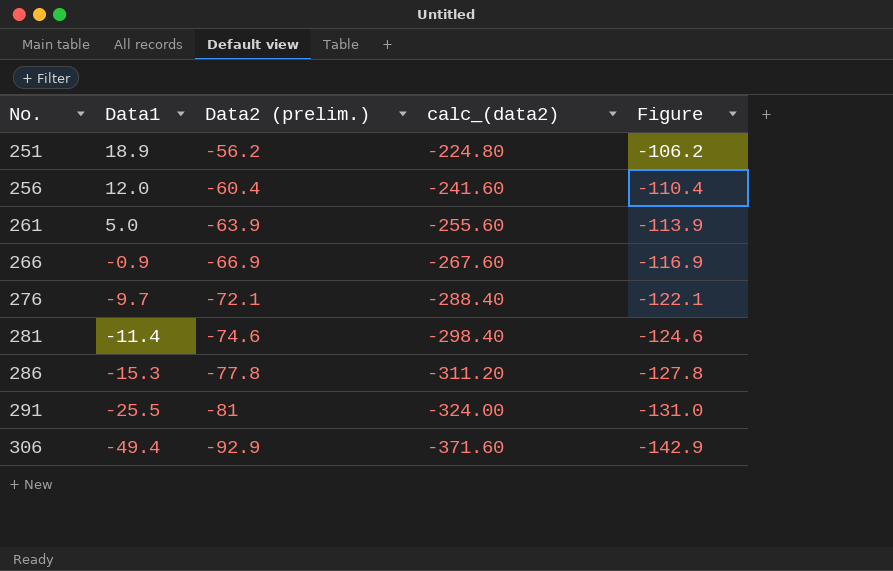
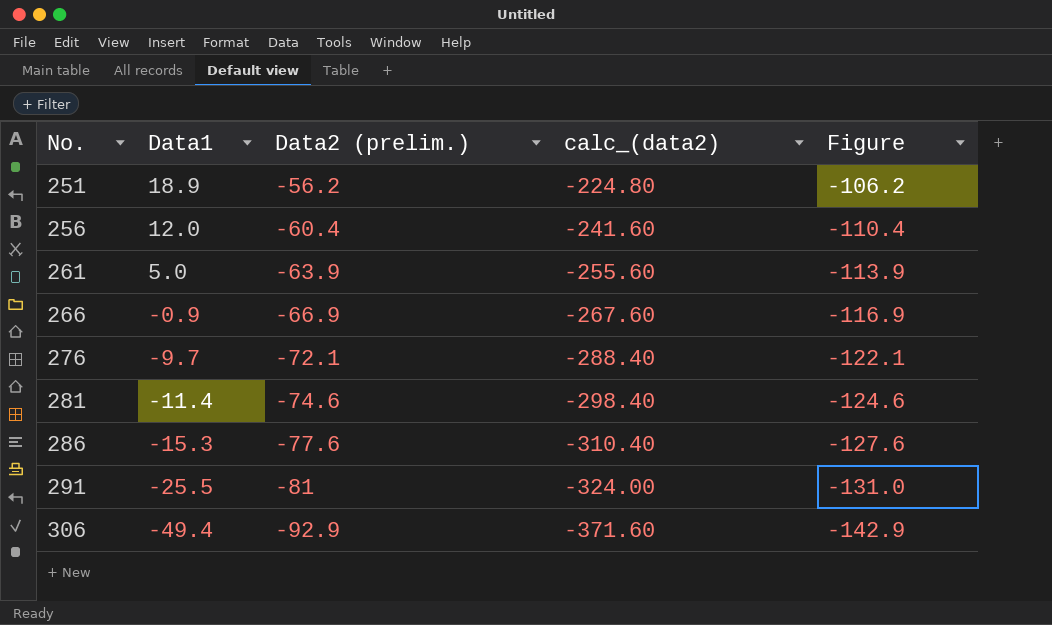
286 | Data2 (prelim.): -77.8 -> -77.6
286 | calc_(data2): -311.20 -> -310.40
286 | Figure: -127.8 -> -127.6

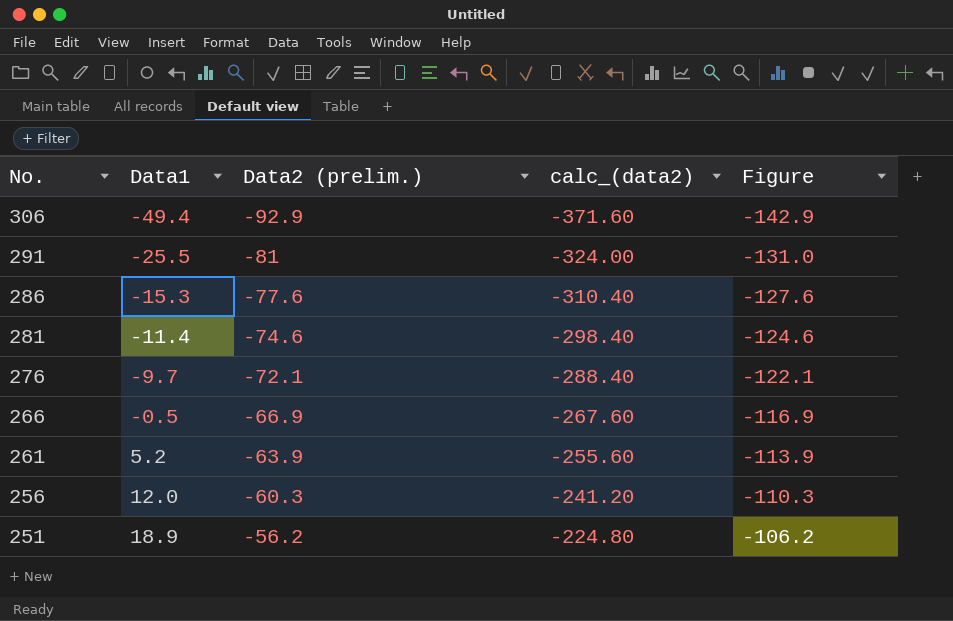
row order: No. ascending -> No. descending
266 | Data1: -0.9 -> -0.5
261 | Data1: 5.0 -> 5.2
256 | Data2 (prelim.): -60.4 -> -60.3
256 | calc_(data2): -241.60 -> -241.20
256 | Figure: -110.4 -> -110.3

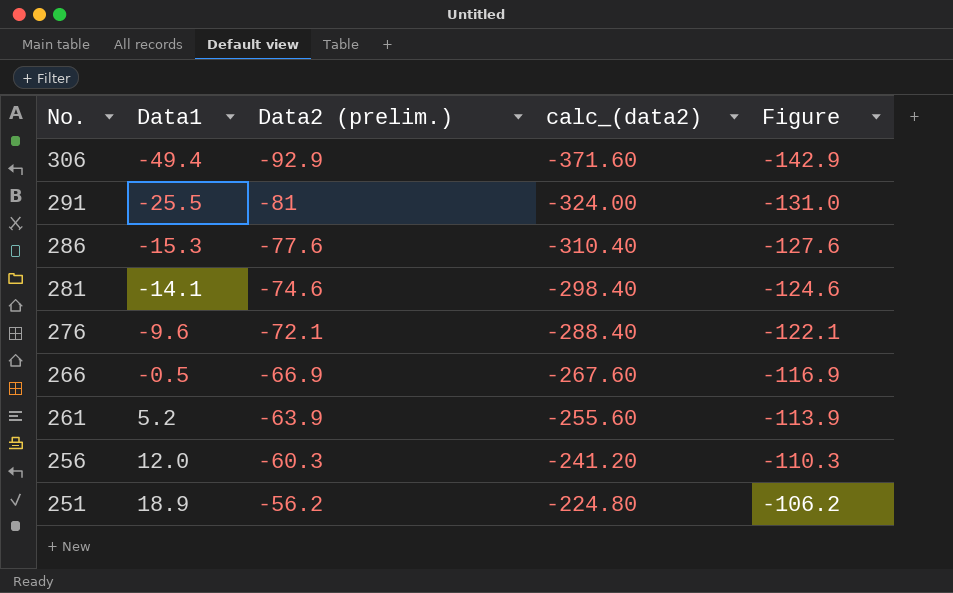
281 | Data1: -11.4 -> -14.1
276 | Data1: -9.7 -> -9.6

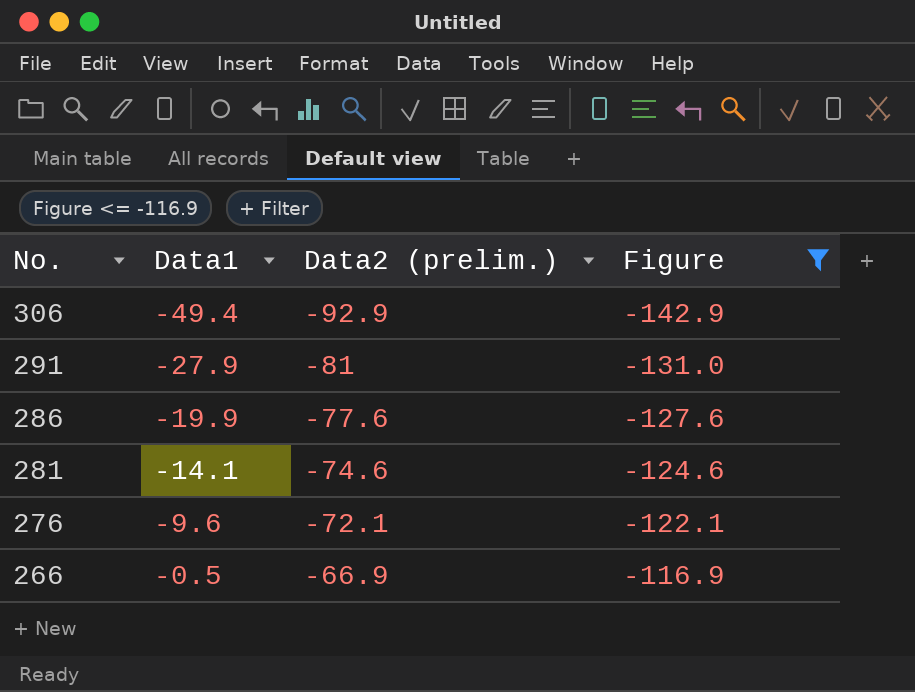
filter: none -> Figure <= -116.9
column calc_(data2) | formula: [Data2 (prelim.)] * 4 -> none
291 | Data1: -25.5 -> -27.9
286 | Data1: -15.3 -> -19.9

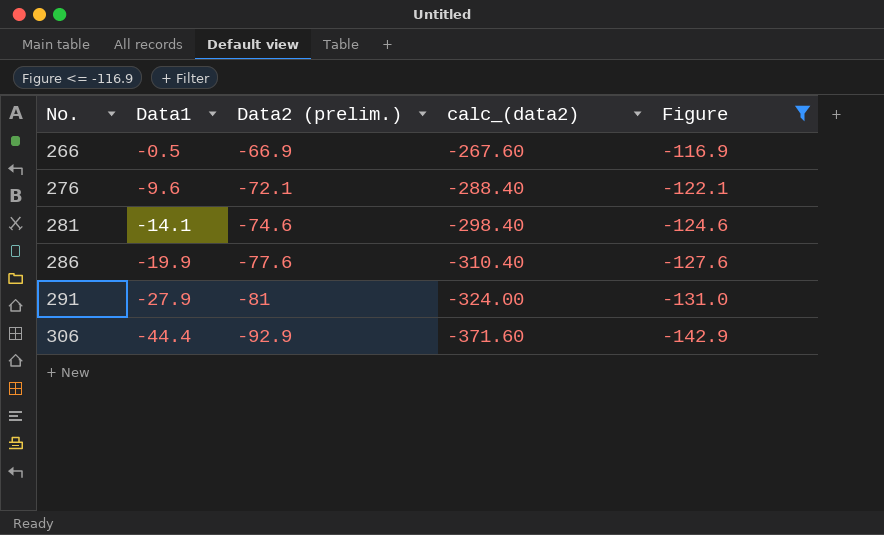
row order: No. descending -> No. ascending
column calc_(data2) | formula: none -> [Data2 (prelim.)] * 4
306 | Data1: -49.4 -> -44.4

